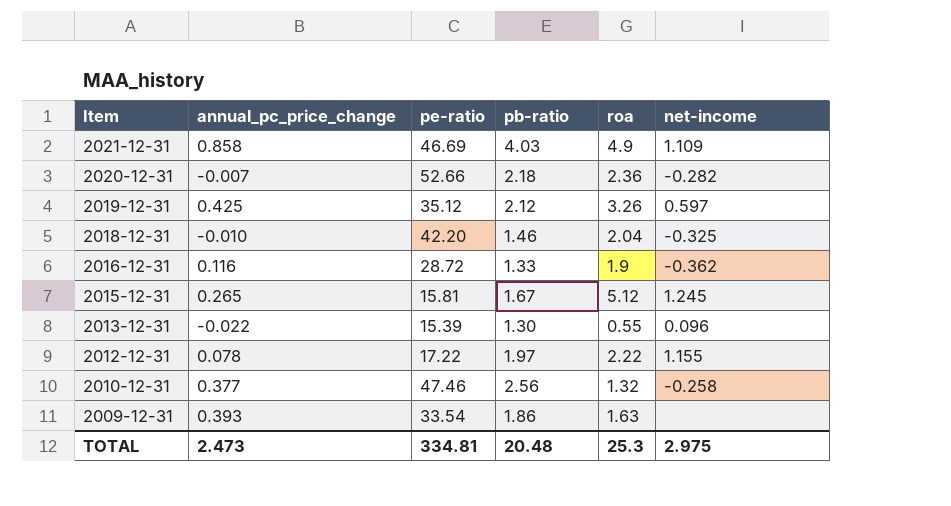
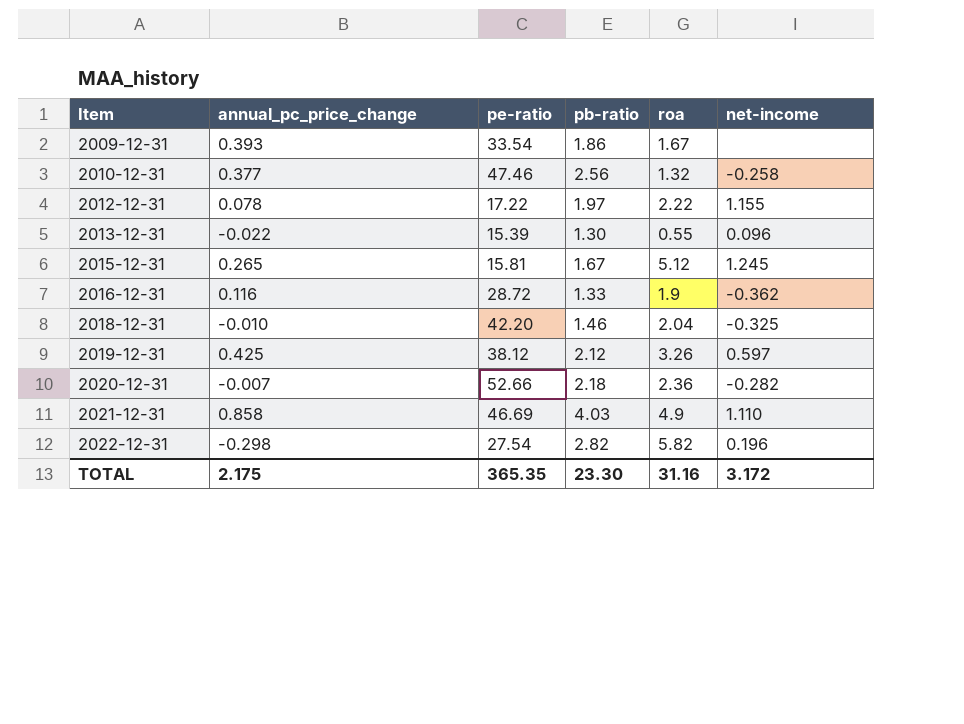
row order: Item descending -> Item ascending
2009-12-31 | roa: 1.63 -> 1.67
2019-12-31 | pe-ratio: 35.12 -> 38.12
2021-12-31 | net-income: 1.109 -> 1.110
row 2022-12-31: none -> -0.298 | 27.54 | 2.82 | 5.82 | 0.196
TOTAL | annual_pc_price_change: 2.473 -> 2.175
TOTAL | pe-ratio: 334.81 -> 365.35
TOTAL | pb-ratio: 20.48 -> 23.30
TOTAL | roa: 25.3 -> 31.16
TOTAL | net-income: 2.975 -> 3.172

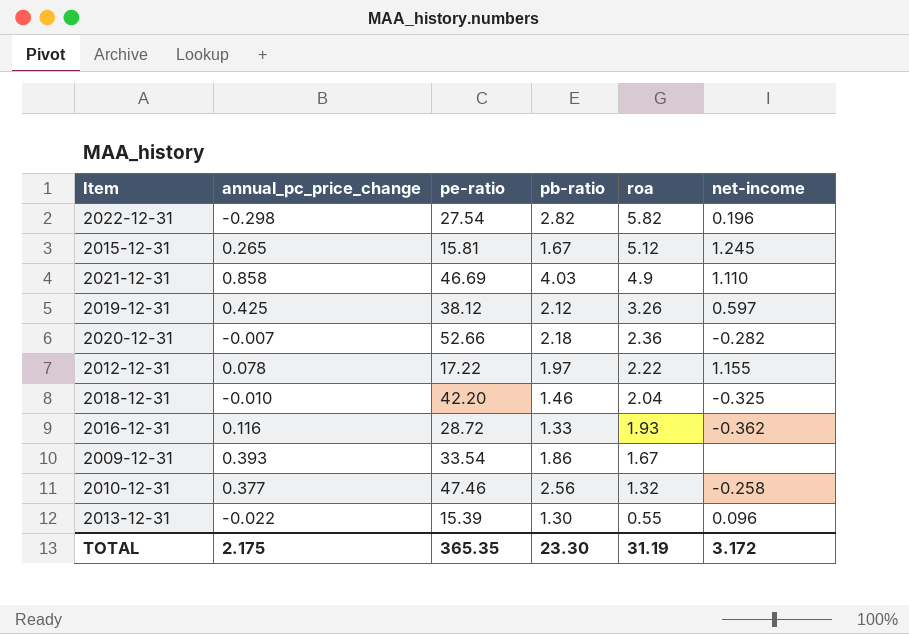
row order: Item ascending -> roa descending
2016-12-31 | roa: 1.9 -> 1.93
TOTAL | roa: 31.16 -> 31.19

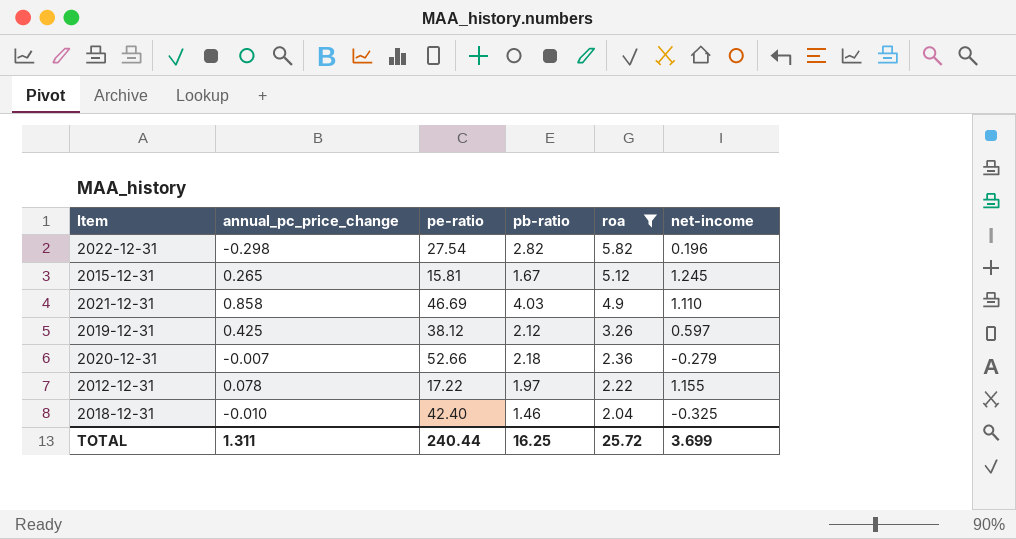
filter: none -> roa >= 2.04
2020-12-31 | net-income: -0.282 -> -0.279
2018-12-31 | pe-ratio: 42.20 -> 42.40
TOTAL | annual_pc_price_change: 2.175 -> 1.311
TOTAL | pe-ratio: 365.35 -> 240.44
TOTAL | pb-ratio: 23.30 -> 16.25
TOTAL | roa: 31.19 -> 25.72
TOTAL | net-income: 3.172 -> 3.699

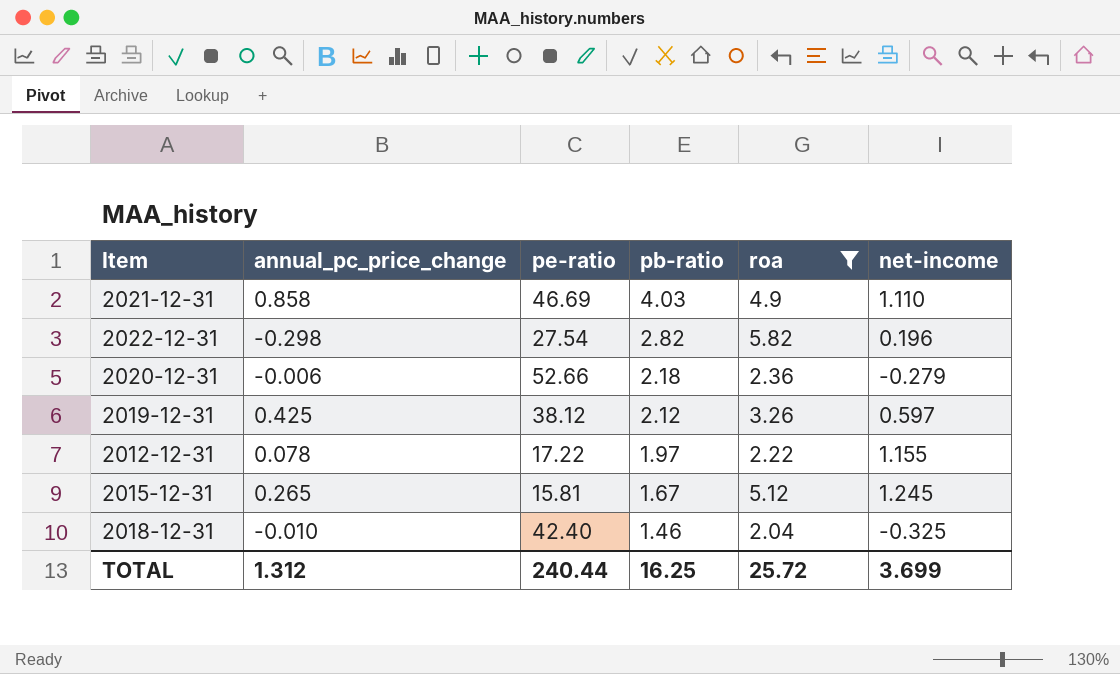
row order: roa descending -> pb-ratio descending
2020-12-31 | annual_pc_price_change: -0.007 -> -0.006
TOTAL | annual_pc_price_change: 1.311 -> 1.312

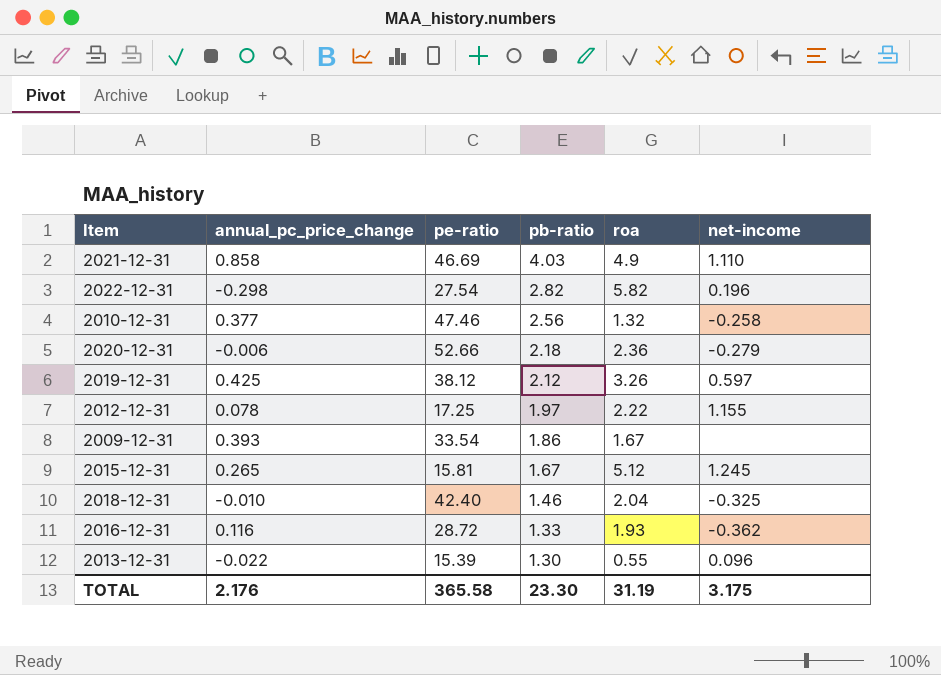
filter: roa >= 2.04 -> none
2012-12-31 | pe-ratio: 17.22 -> 17.25
TOTAL | annual_pc_price_change: 1.312 -> 2.176
TOTAL | pe-ratio: 240.44 -> 365.58
TOTAL | pb-ratio: 16.25 -> 23.30
TOTAL | roa: 25.72 -> 31.19
TOTAL | net-income: 3.699 -> 3.175

